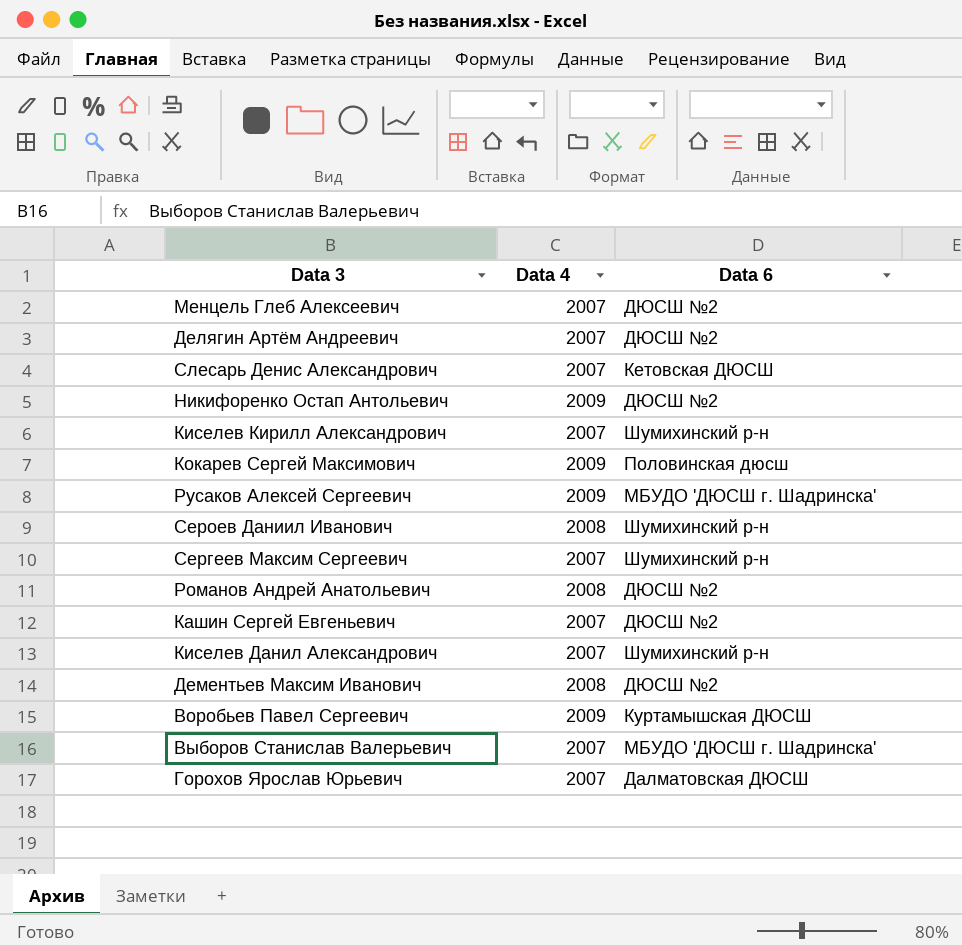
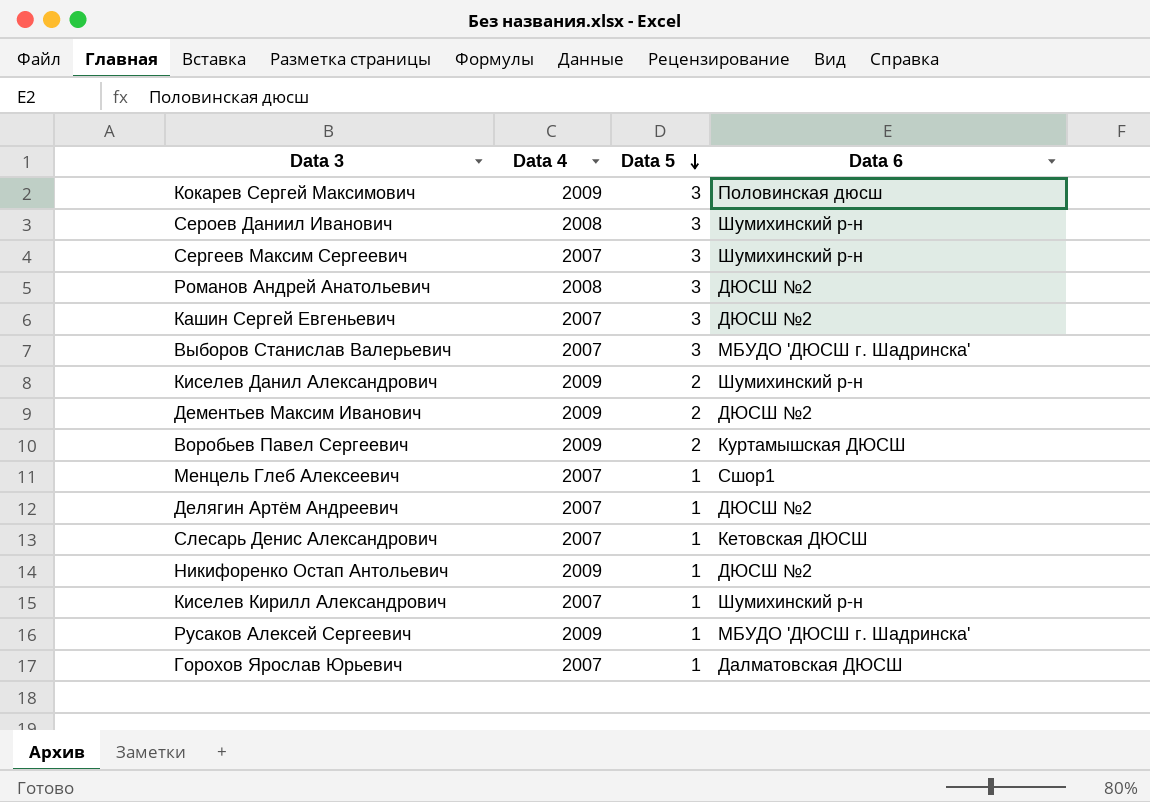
row order: none -> Data 5 descending
column Data 5 | position: none -> 3
Киселев Данил Александрович | Data 4: 2007 -> 2009
Дементьев Максим Иванович | Data 4: 2008 -> 2009
Менцель Глеб Алексеевич | Data 6: ДЮСШ №2 -> Сшор1

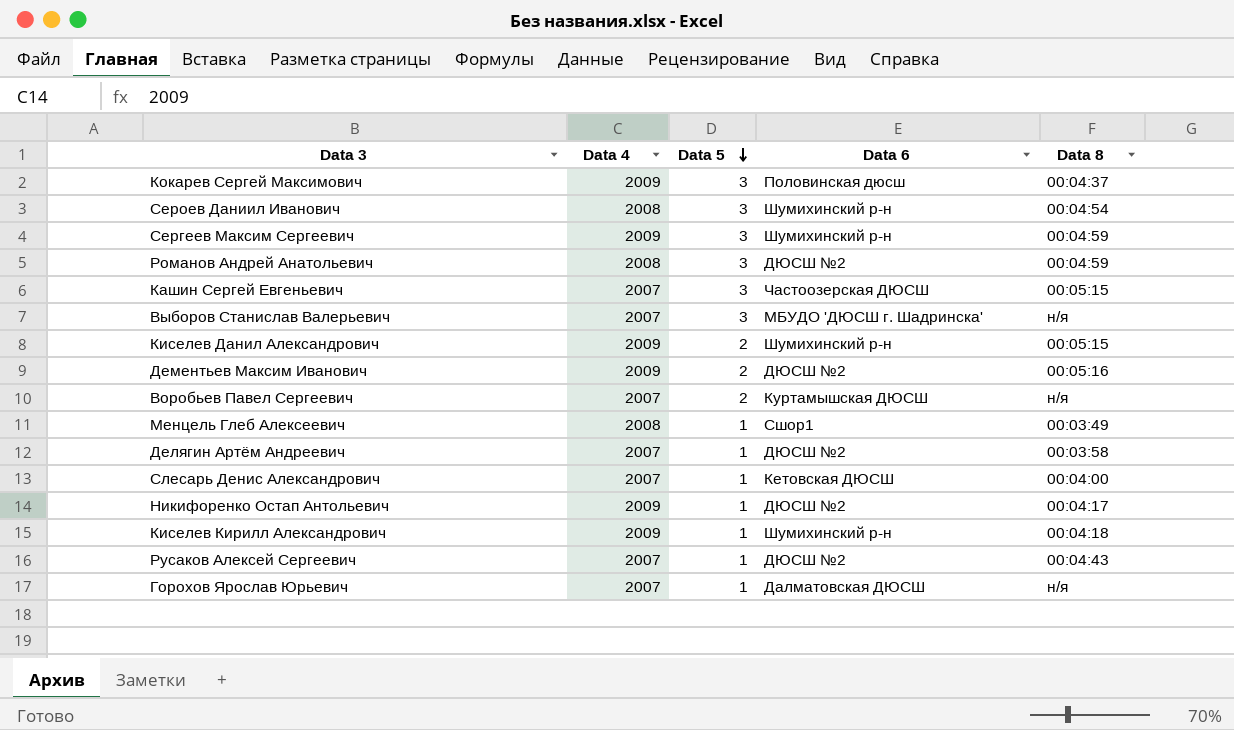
column Data 8 | position: none -> 5
Сергеев Максим Сергеевич | Data 4: 2007 -> 2009
Кашин Сергей Евгеньевич | Data 6: ДЮСШ №2 -> Частоозерская ДЮСШ
Воробьев Павел Сергеевич | Data 4: 2009 -> 2007
Менцель Глеб Алексеевич | Data 4: 2007 -> 2008
Киселев Кирилл Александрович | Data 4: 2007 -> 2009
Русаков Алексей Сергеевич | Data 4: 2009 -> 2007
Русаков Алексей Сергеевич | Data 6: МБУДО 'ДЮСШ г. Шадринска' -> ДЮСШ №2

